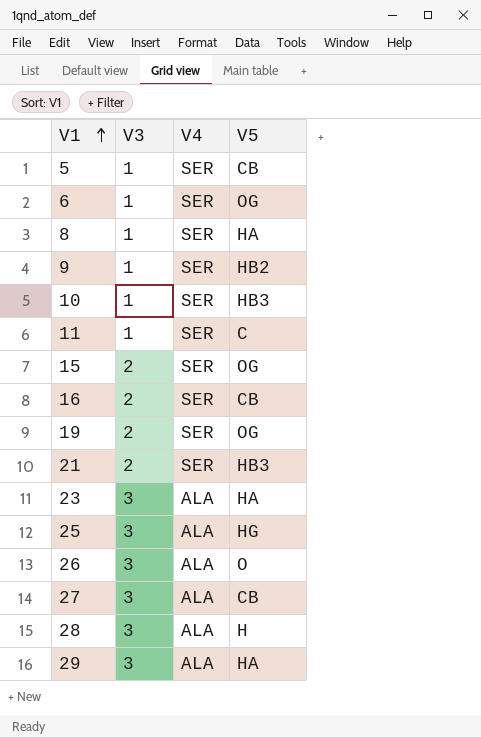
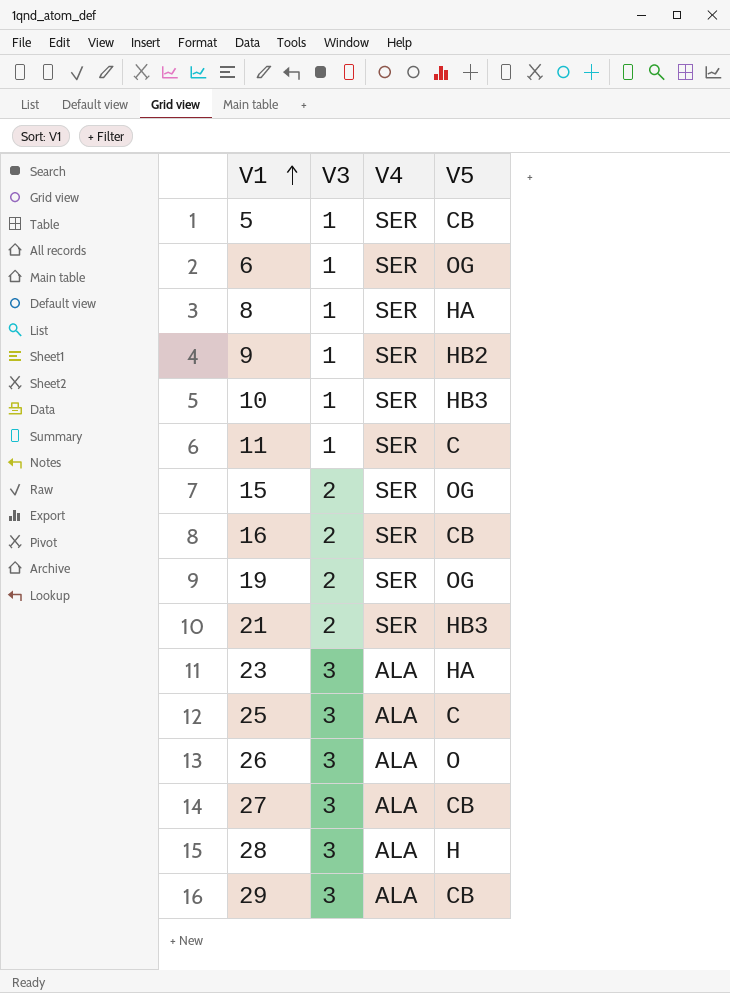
25 | V5: HG -> C
29 | V5: HA -> CB

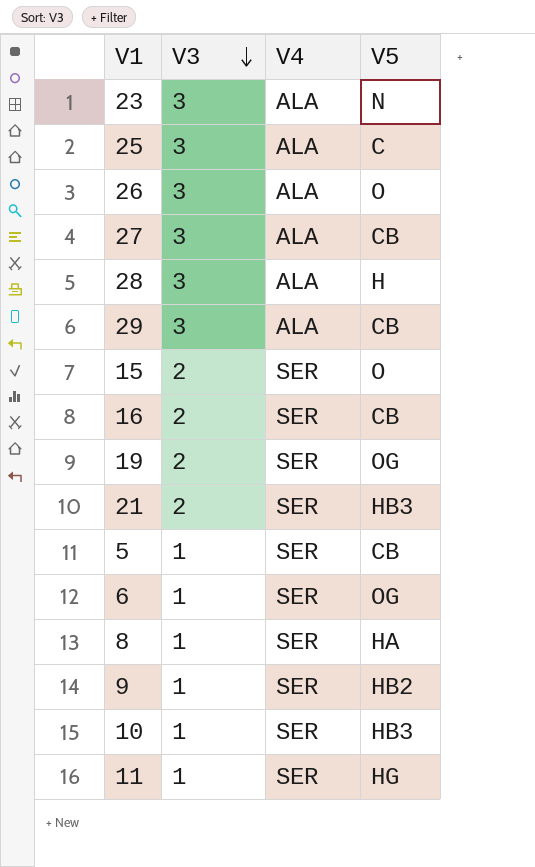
row order: V1 ascending -> V3 descending
23 | V5: HA -> N
15 | V5: OG -> O
11 | V5: C -> HG

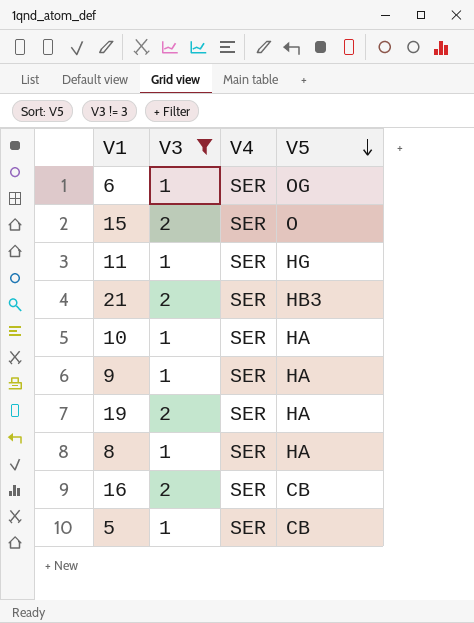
filter: none -> V3 != 3
row order: V3 descending -> V5 descending
10 | V5: HB3 -> HA
9 | V5: HB2 -> HA
19 | V5: OG -> HA

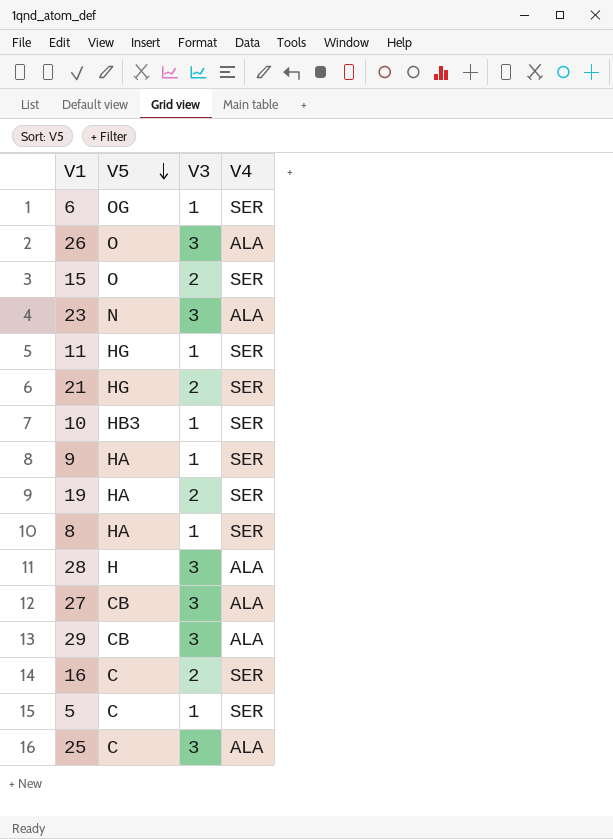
filter: V3 != 3 -> none
column V5 | position: 4 -> 2
21 | V5: HB3 -> HG
10 | V5: HA -> HB3
16 | V5: CB -> C
5 | V5: CB -> C

